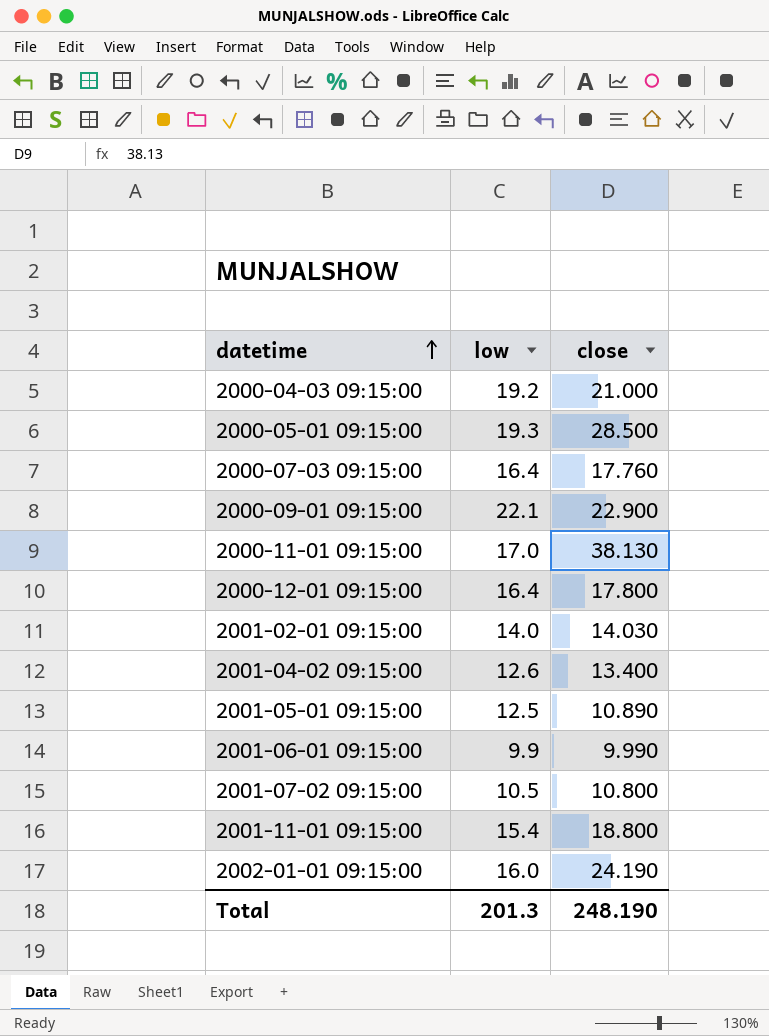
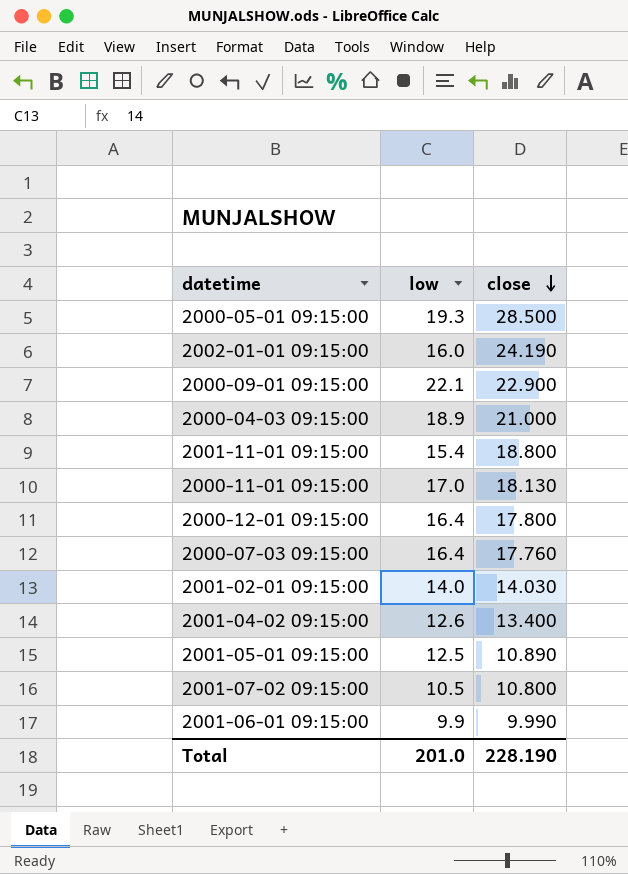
row order: datetime ascending -> close descending
2000-04-03 09:15:00 | low: 19.2 -> 18.9
2000-11-01 09:15:00 | close: 38.130 -> 18.130
Total | low: 201.3 -> 201.0
Total | close: 248.190 -> 228.190

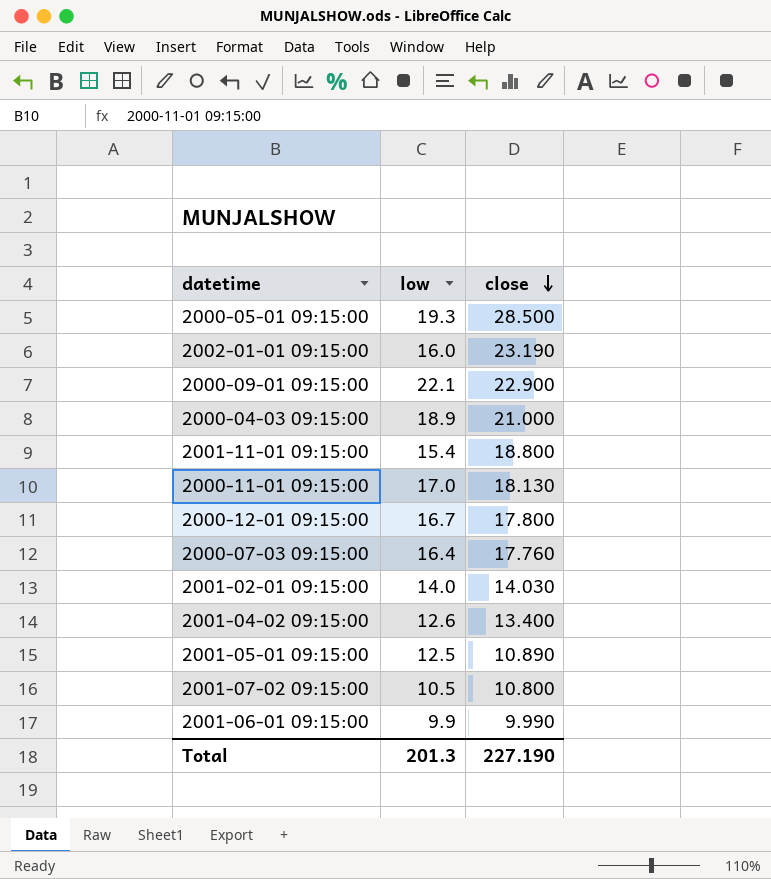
2002-01-01 09:15:00 | close: 24.190 -> 23.190
2000-12-01 09:15:00 | low: 16.4 -> 16.7
Total | low: 201.0 -> 201.3
Total | close: 228.190 -> 227.190

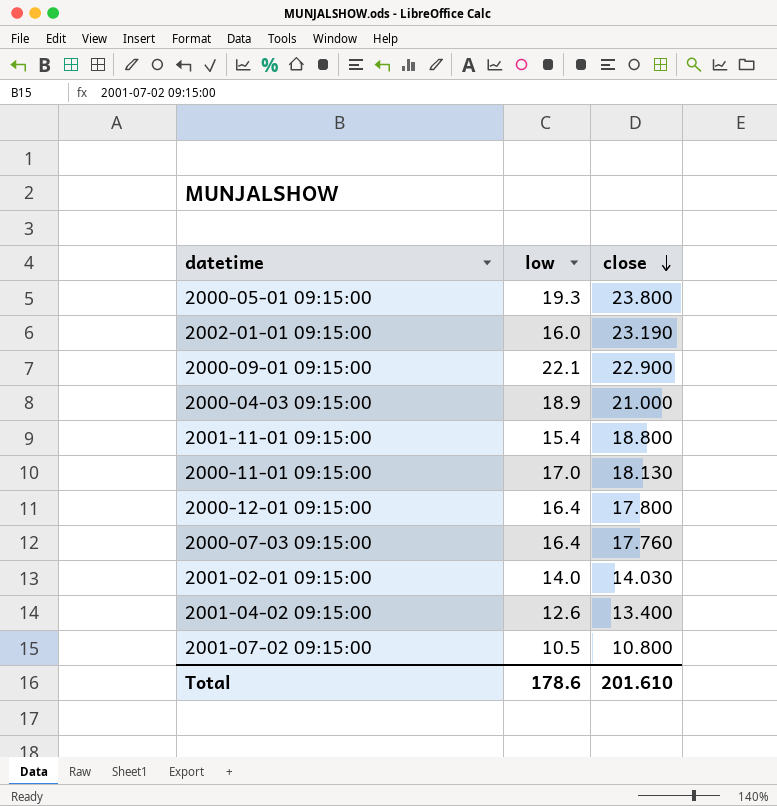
row 2001-05-01 09:15:00: 12.5 | 10.890 -> none
row 2001-06-01 09:15:00: 9.9 | 9.990 -> none
2000-05-01 09:15:00 | close: 28.500 -> 23.800
2000-12-01 09:15:00 | low: 16.7 -> 16.4
Total | low: 201.3 -> 178.6
Total | close: 227.190 -> 201.610

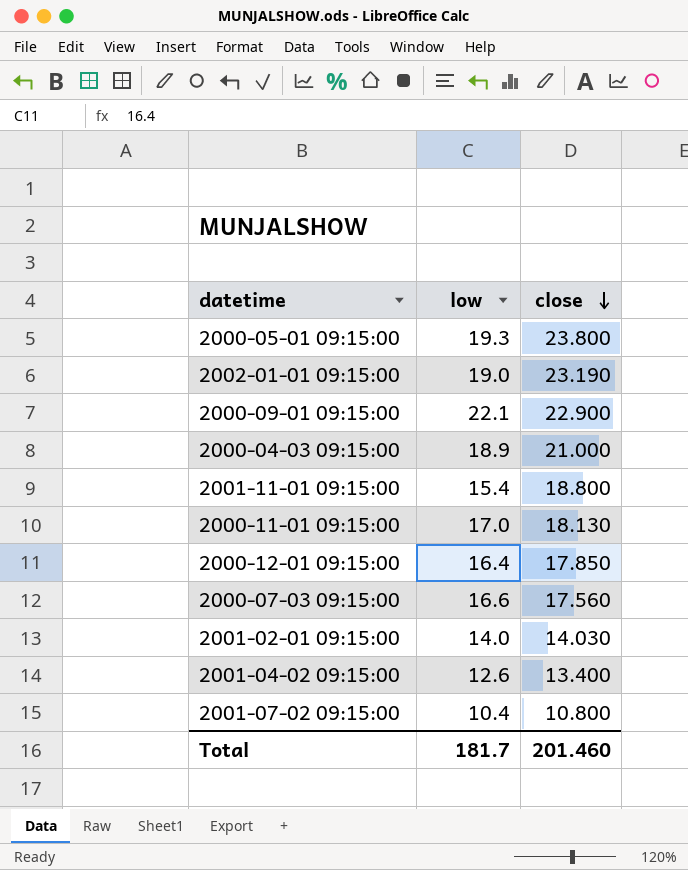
2002-01-01 09:15:00 | low: 16.0 -> 19.0
2000-12-01 09:15:00 | close: 17.800 -> 17.850
2000-07-03 09:15:00 | low: 16.4 -> 16.6
2000-07-03 09:15:00 | close: 17.760 -> 17.560
2001-07-02 09:15:00 | low: 10.5 -> 10.4
Total | low: 178.6 -> 181.7
Total | close: 201.610 -> 201.460

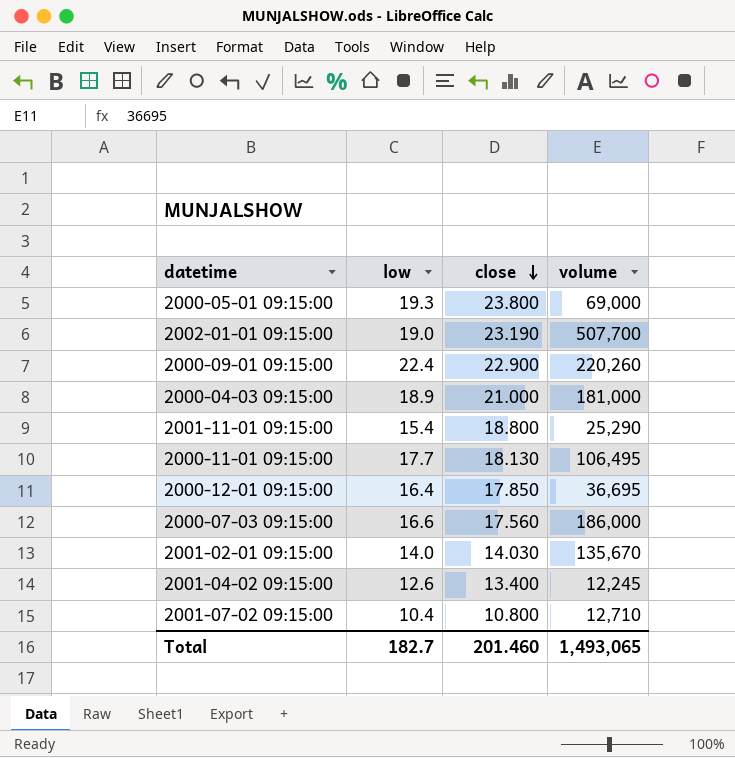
column volume | position: none -> 4
2000-09-01 09:15:00 | low: 22.1 -> 22.4
2000-11-01 09:15:00 | low: 17.0 -> 17.7
Total | low: 181.7 -> 182.7

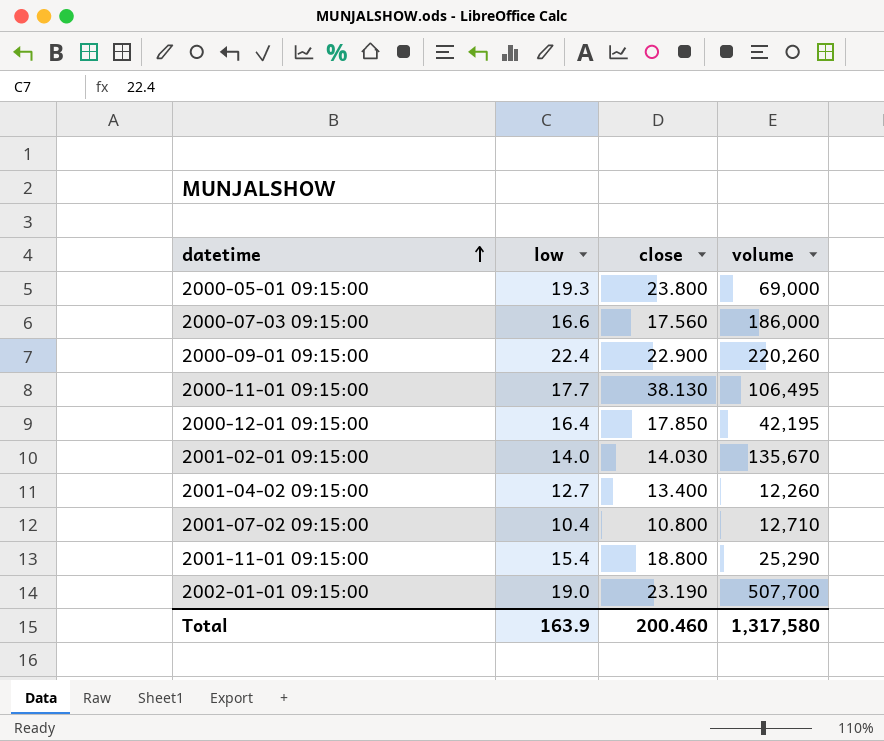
row order: close descending -> datetime ascending
row 2000-04-03 09:15:00: 18.9 | 21.000 | 181,000 -> none
2000-11-01 09:15:00 | close: 18.130 -> 38.130
2000-12-01 09:15:00 | volume: 36,695 -> 42,195
2001-04-02 09:15:00 | low: 12.6 -> 12.7
2001-04-02 09:15:00 | volume: 12,245 -> 12,260
Total | low: 182.7 -> 163.9
Total | close: 201.460 -> 200.460
Total | volume: 1,493,065 -> 1,317,580

